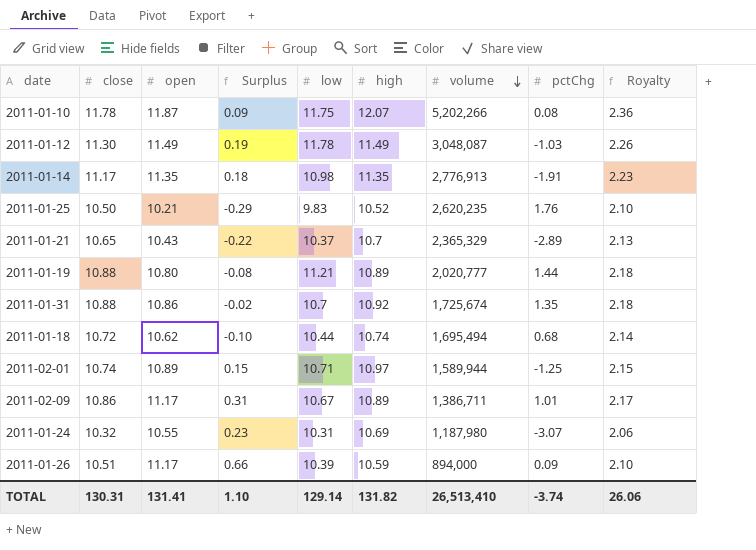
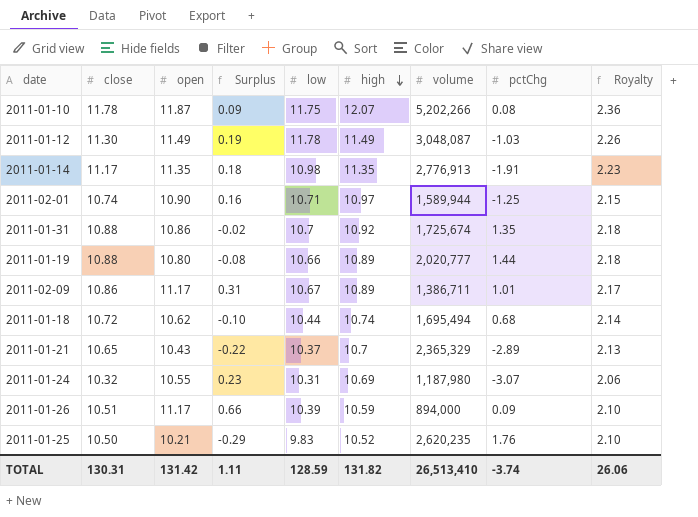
row order: volume descending -> high descending
2011-02-01 | open: 10.89 -> 10.90
2011-02-01 | Surplus: 0.15 -> 0.16
2011-01-19 | low: 11.21 -> 10.66
TOTAL | open: 131.41 -> 131.42
TOTAL | Surplus: 1.10 -> 1.11
TOTAL | low: 129.14 -> 128.59

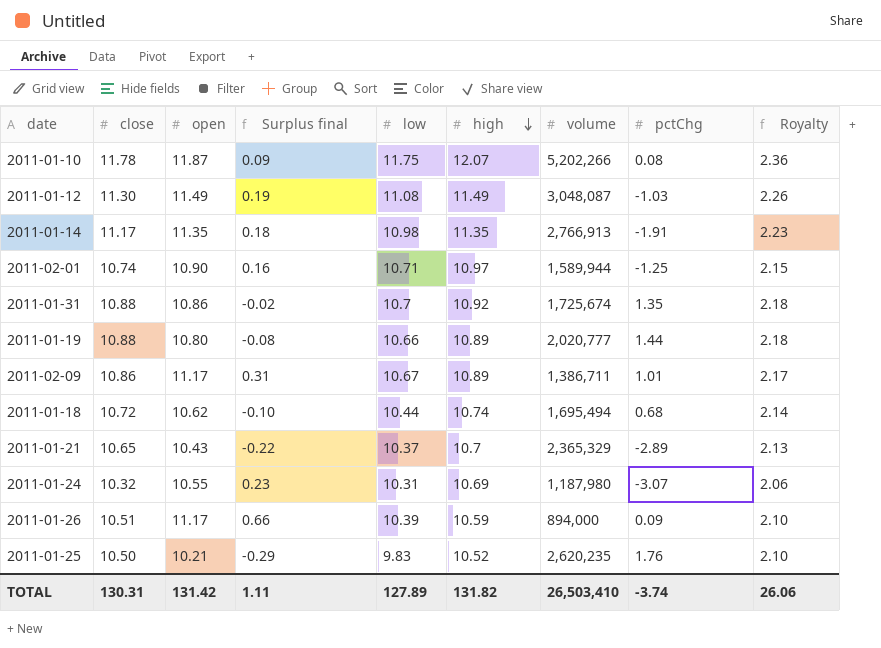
column name: Surplus -> Surplus final
2011-01-12 | low: 11.78 -> 11.08
2011-01-14 | volume: 2,776,913 -> 2,766,913
TOTAL | low: 128.59 -> 127.89
TOTAL | volume: 26,513,410 -> 26,503,410

